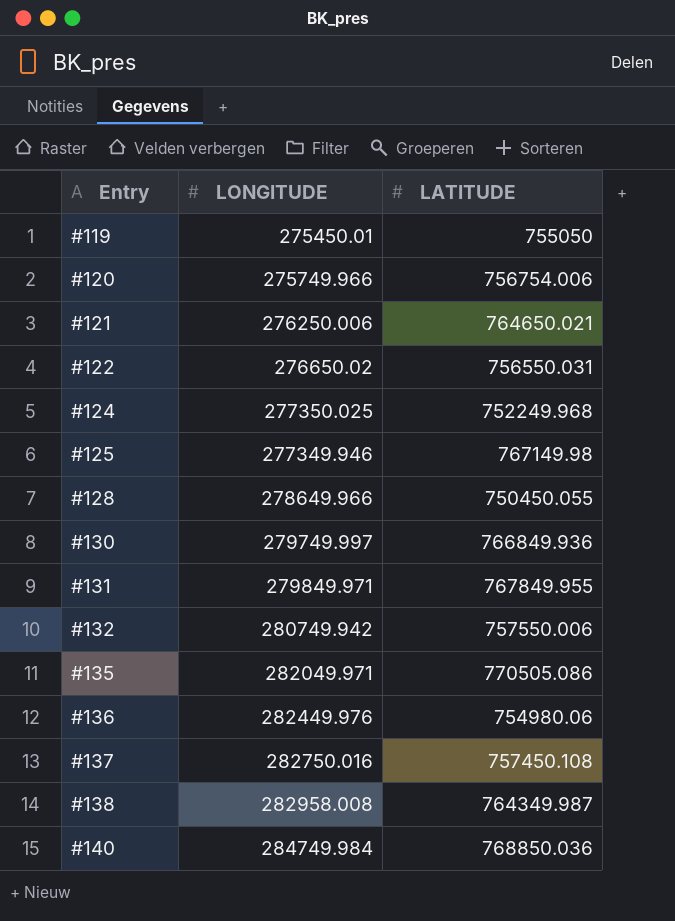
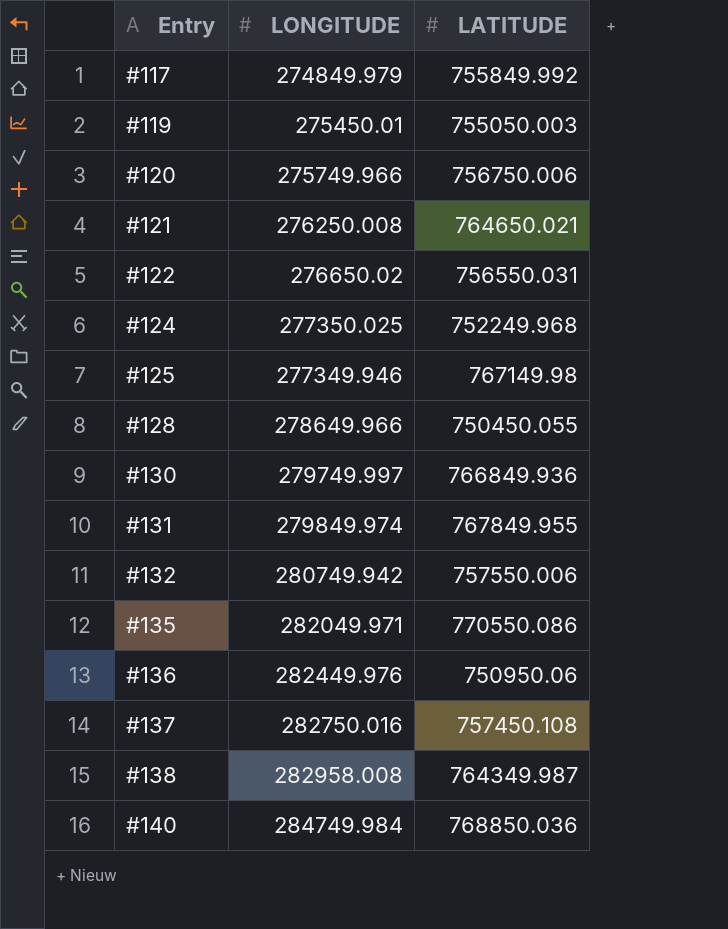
row #117: none -> 274849.979 | 755849.992
#119 | LATITUDE: 755050 -> 755050.003
#120 | LATITUDE: 756754.006 -> 756750.006
#121 | LONGITUDE: 276250.006 -> 276250.008
#131 | LONGITUDE: 279849.971 -> 279849.974
#135 | LATITUDE: 770505.086 -> 770550.086
#136 | LATITUDE: 754980.06 -> 750950.06

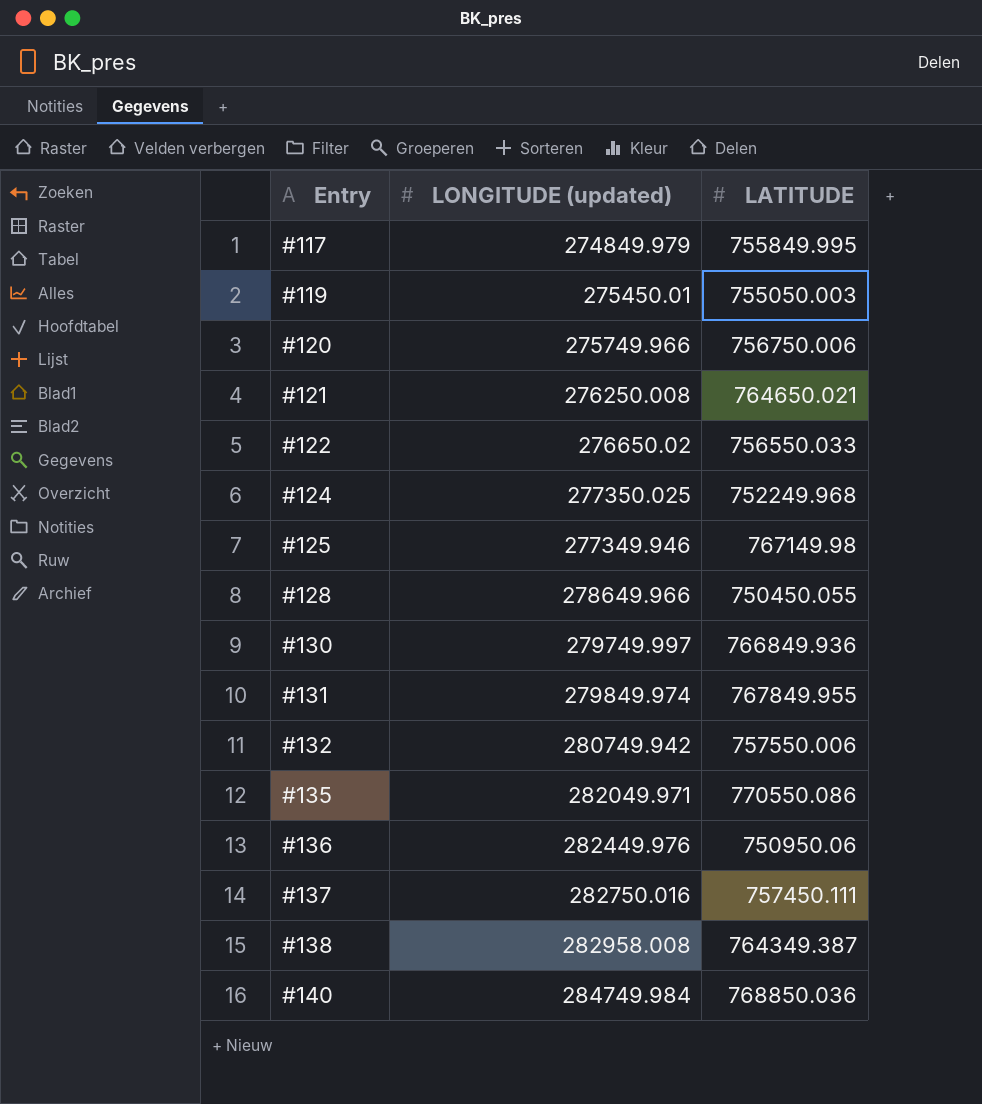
column name: LONGITUDE -> LONGITUDE (updated)
#117 | LATITUDE: 755849.992 -> 755849.995
#122 | LATITUDE: 756550.031 -> 756550.033
#137 | LATITUDE: 757450.108 -> 757450.111
#138 | LATITUDE: 764349.987 -> 764349.387

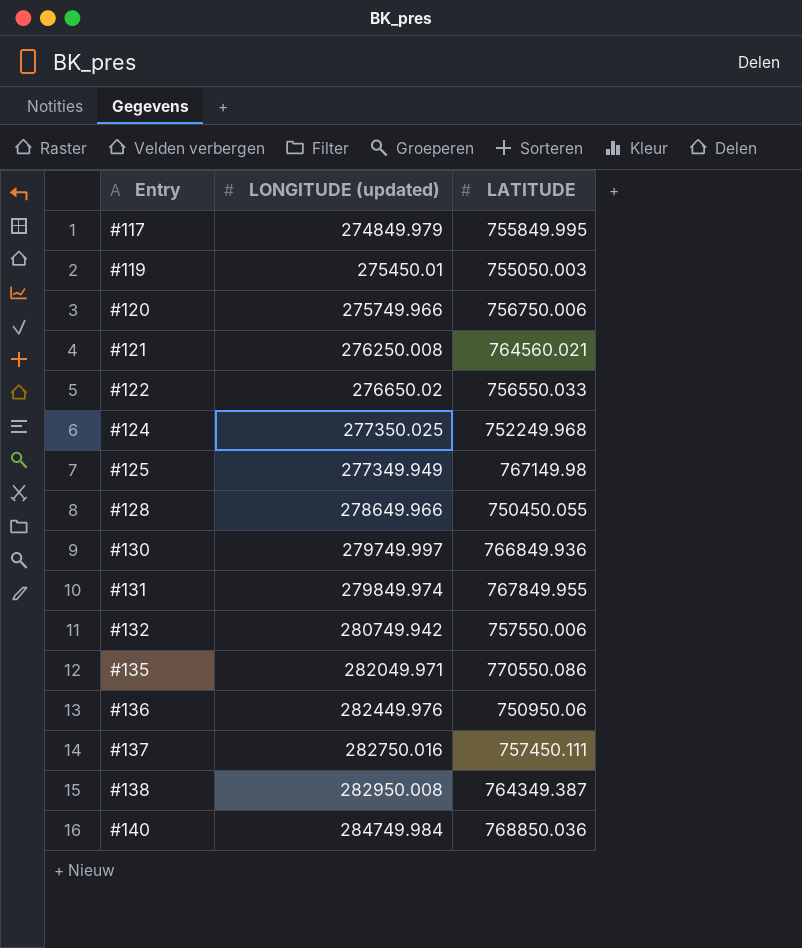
#121 | LATITUDE: 764650.021 -> 764560.021
#125 | LONGITUDE (updated): 277349.946 -> 277349.949
#138 | LONGITUDE (updated): 282958.008 -> 282950.008

